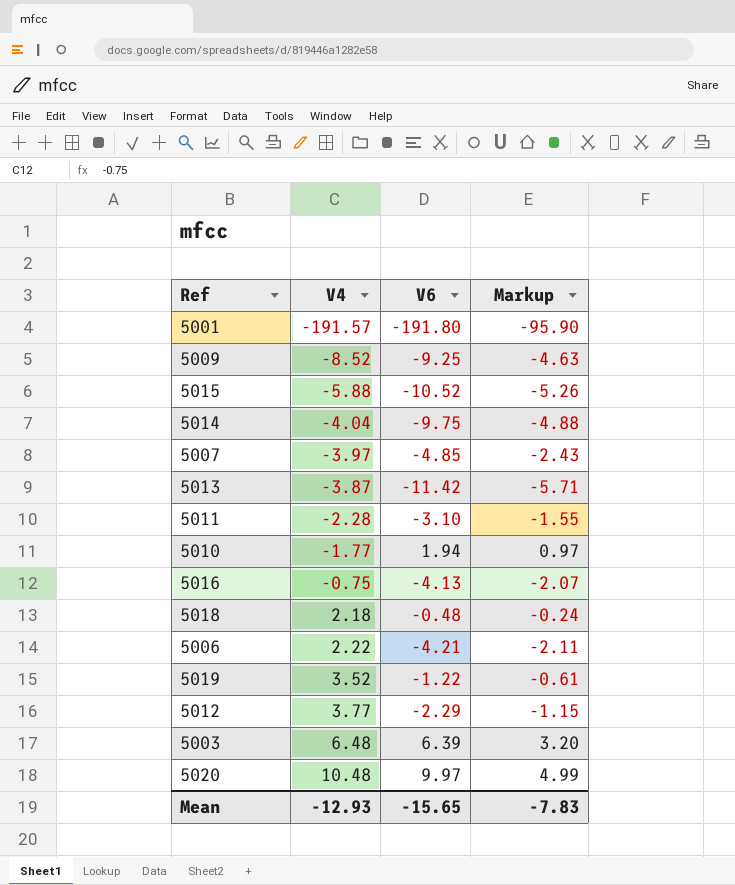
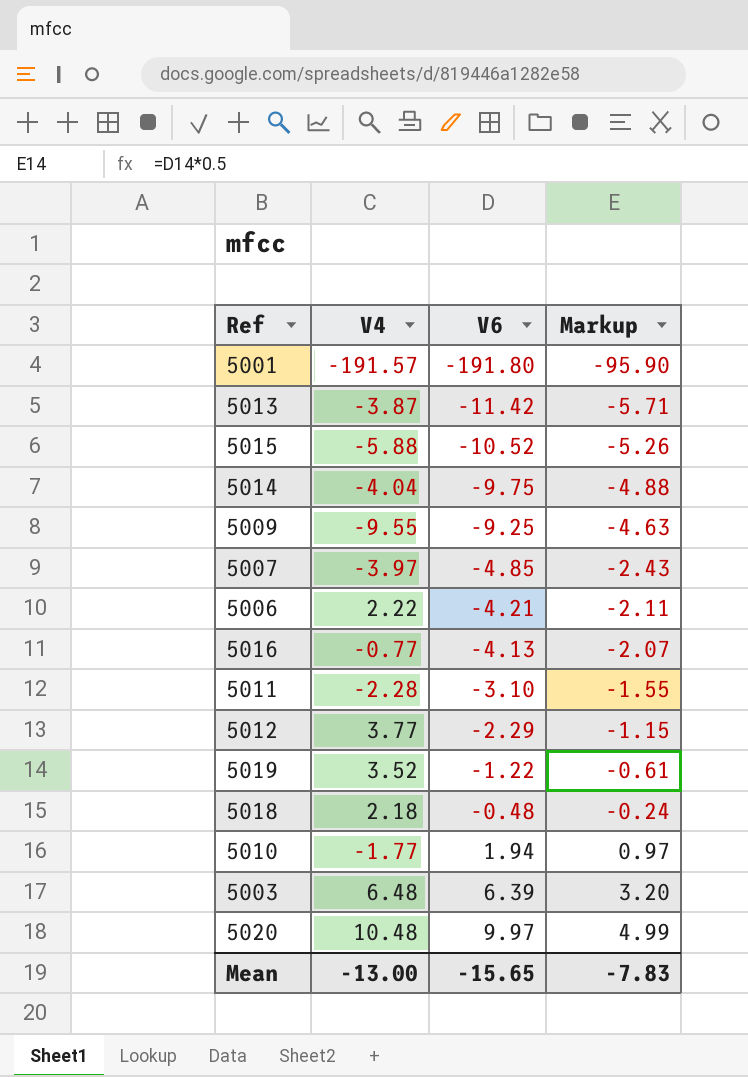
row order: V4 ascending -> V6 ascending
5009 | V4: -8.52 -> -9.55
5016 | V4: -0.75 -> -0.77
Mean | V4: -12.93 -> -13.00

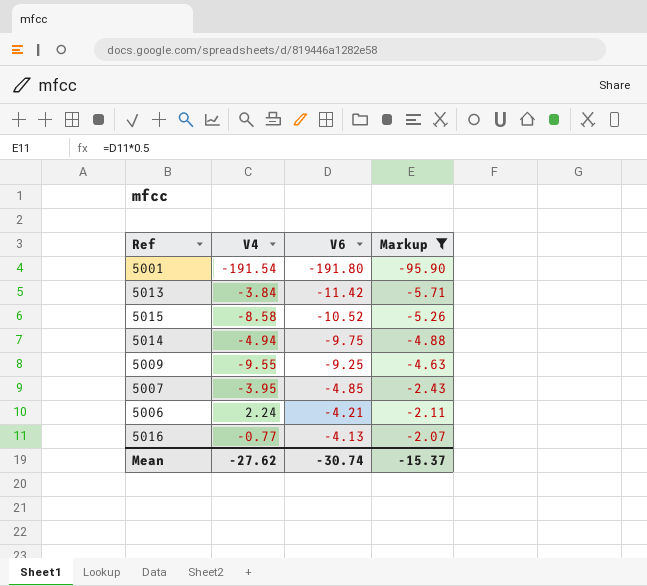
filter: none -> Markup <= -2.07
5001 | V4: -191.57 -> -191.54
5013 | V4: -3.87 -> -3.84
5015 | V4: -5.88 -> -8.58
5014 | V4: -4.04 -> -4.94
5007 | V4: -3.97 -> -3.95
5006 | V4: 2.22 -> 2.24
Mean | V4: -13.00 -> -27.62
Mean | V6: -15.65 -> -30.74
Mean | Markup: -7.83 -> -15.37

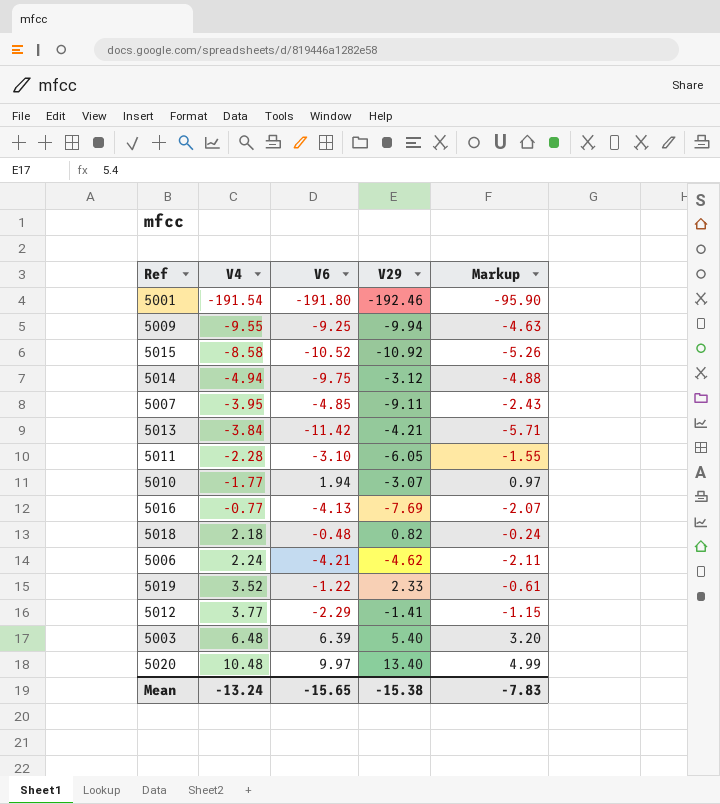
filter: Markup <= -2.07 -> none
row order: V6 ascending -> V4 ascending
column V29 | position: none -> 4
Mean | V4: -27.62 -> -13.24
Mean | V6: -30.74 -> -15.65
Mean | Markup: -15.37 -> -7.83

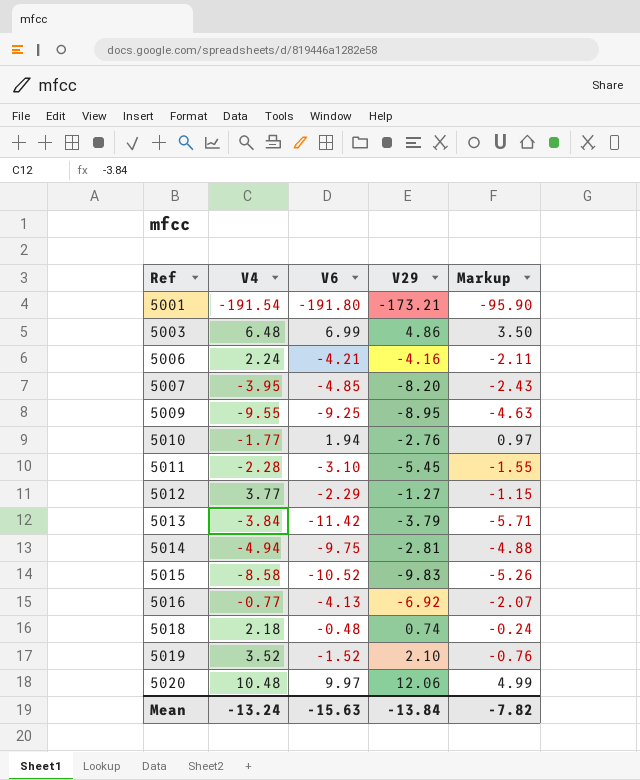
row order: V4 ascending -> Ref ascending
5001 | V29: -192.46 -> -173.21
5003 | V6: 6.39 -> 6.99
5003 | V29: 5.40 -> 4.86
5003 | Markup: 3.20 -> 3.50
5006 | V29: -4.62 -> -4.16
5007 | V29: -9.11 -> -8.20
5009 | V29: -9.94 -> -8.95
5010 | V29: -3.07 -> -2.76
5011 | V29: -6.05 -> -5.45
5012 | V29: -1.41 -> -1.27
5013 | V29: -4.21 -> -3.79
5014 | V29: -3.12 -> -2.81
5015 | V29: -10.92 -> -9.83
5016 | V29: -7.69 -> -6.92
5018 | V29: 0.82 -> 0.74
5019 | V6: -1.22 -> -1.52
5019 | V29: 2.33 -> 2.10
5019 | Markup: -0.61 -> -0.76
5020 | V29: 13.40 -> 12.06
Mean | V6: -15.65 -> -15.63
Mean | V29: -15.38 -> -13.84
Mean | Markup: -7.83 -> -7.82

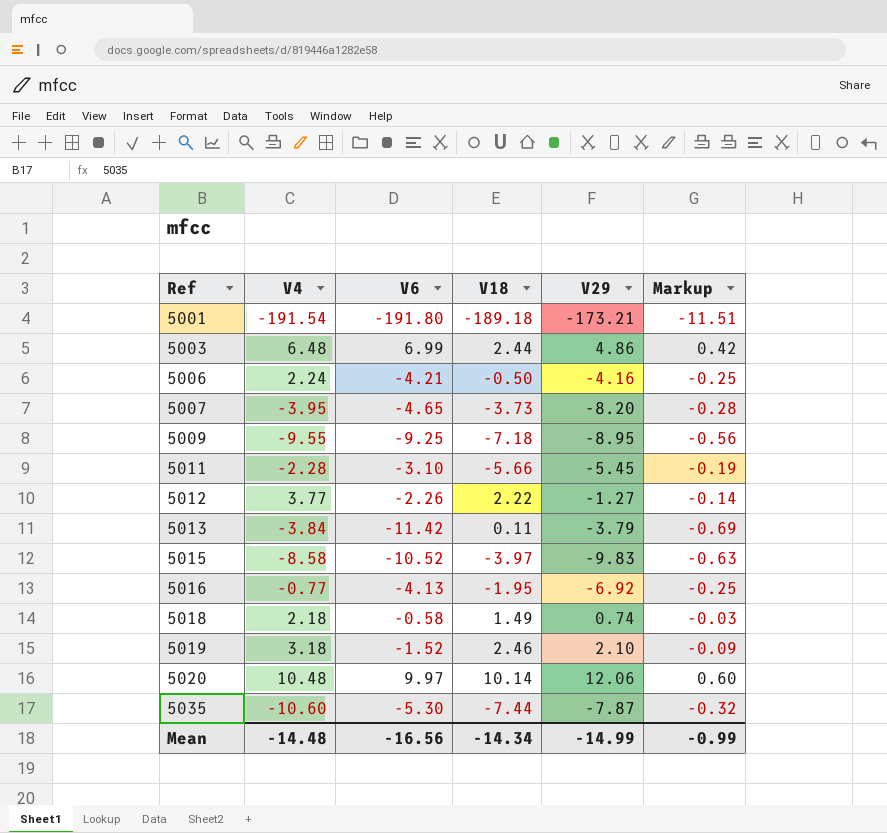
column V18 | position: none -> 4
column Markup | formula: [V6] * 0.5 -> [V6] * 0.06
row 5010: -1.77 | 1.94 | -2.76 | 0.97 -> none
row 5014: -4.94 | -9.75 | -2.81 | -4.88 -> none
5007 | V6: -4.85 -> -4.65
5012 | V6: -2.29 -> -2.26
5018 | V6: -0.48 -> -0.58
5019 | V4: 3.52 -> 3.18
row 5035: none -> -10.60 | -5.30 | -7.44 | -7.87 | -0.32
Mean | V4: -13.24 -> -14.48
Mean | V6: -15.63 -> -16.56
Mean | V29: -13.84 -> -14.99
Mean | Markup: -7.82 -> -0.99

